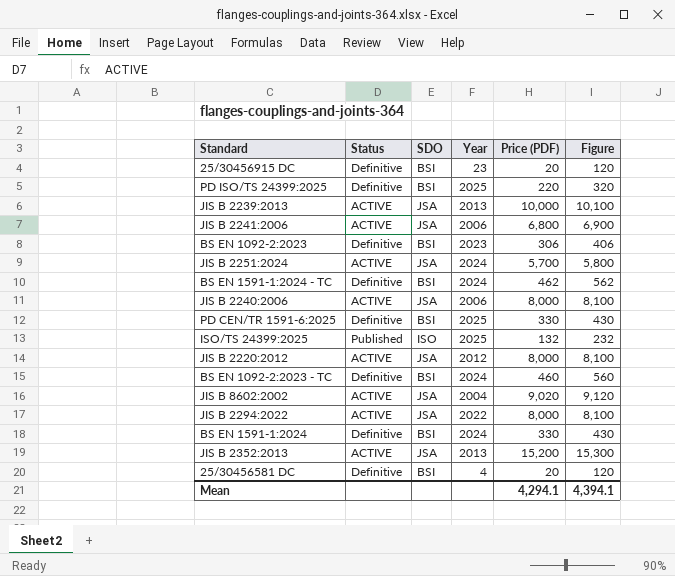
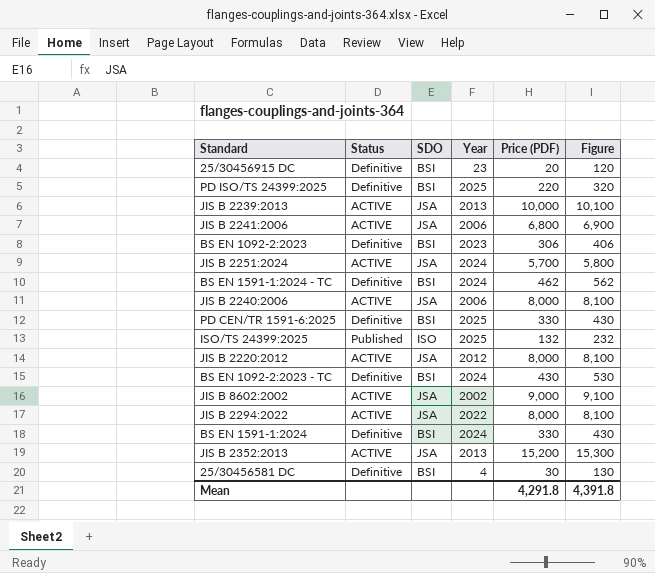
BS EN 1092-2:2023 - TC | Price (PDF): 460 -> 430
BS EN 1092-2:2023 - TC | Figure: 560 -> 530
JIS B 8602:2002 | Year: 2004 -> 2002
JIS B 8602:2002 | Price (PDF): 9,020 -> 9,000
JIS B 8602:2002 | Figure: 9,120 -> 9,100
25/30456581 DC | Price (PDF): 20 -> 30
25/30456581 DC | Figure: 120 -> 130
Mean | Price (PDF): 4,294.1 -> 4,291.8
Mean | Figure: 4,394.1 -> 4,391.8

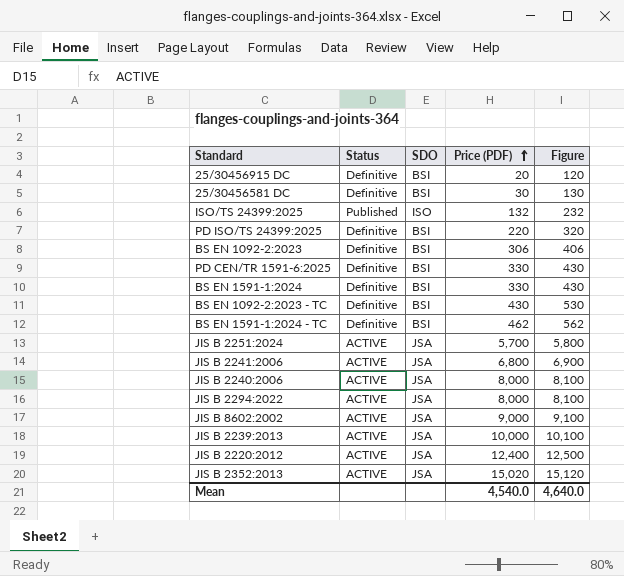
row order: none -> Price (PDF) ascending
column Year | position: 4 -> none
JIS B 2220:2012 | Price (PDF): 8,000 -> 12,400
JIS B 2220:2012 | Figure: 8,100 -> 12,500
JIS B 2352:2013 | Price (PDF): 15,200 -> 15,020
JIS B 2352:2013 | Figure: 15,300 -> 15,120
Mean | Price (PDF): 4,291.8 -> 4,540.0
Mean | Figure: 4,391.8 -> 4,640.0

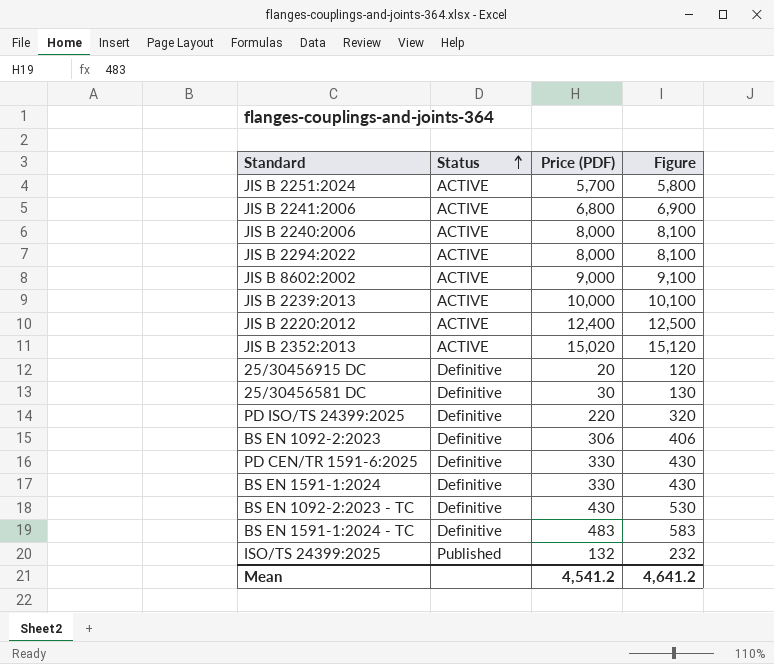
row order: Price (PDF) ascending -> Status ascending
column SDO | position: 3 -> none
BS EN 1591-1:2024 - TC | Price (PDF): 462 -> 483
BS EN 1591-1:2024 - TC | Figure: 562 -> 583
Mean | Price (PDF): 4,540.0 -> 4,541.2
Mean | Figure: 4,640.0 -> 4,641.2

